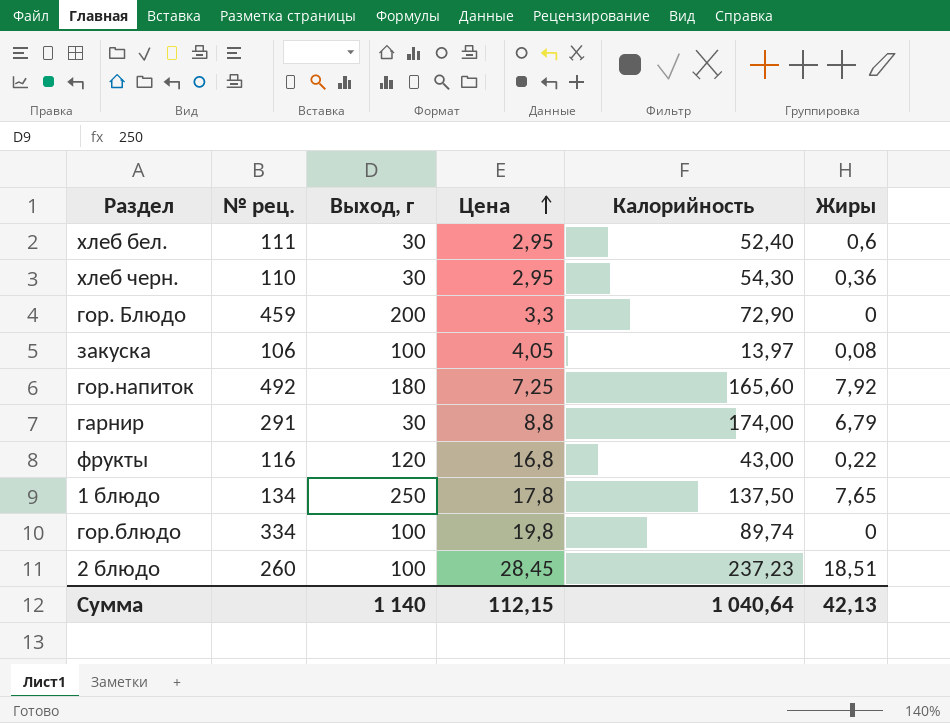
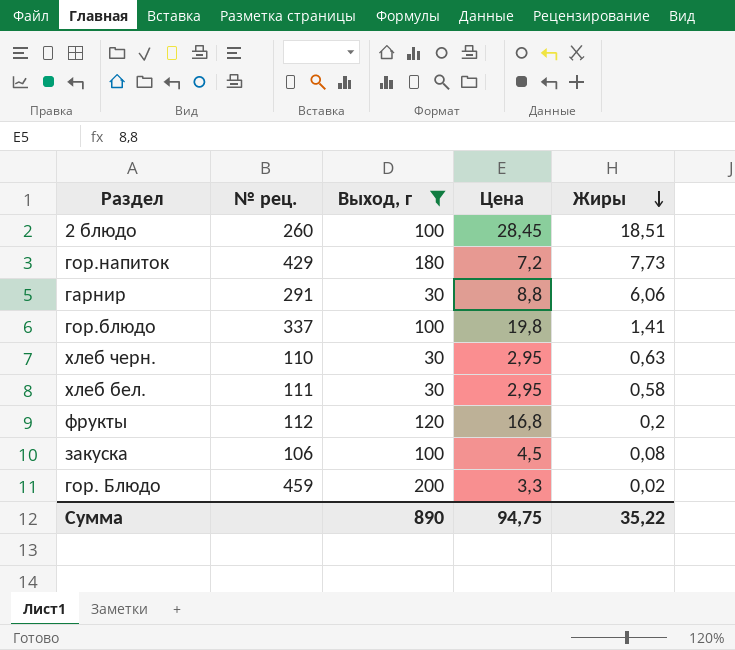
filter: none -> Выход, г != 250
row order: Цена ascending -> Жиры descending
column Калорийность | position: 5 -> none
гор.напиток | № рец.: 492 -> 429
гор.напиток | Цена: 7,25 -> 7,2
гор.напиток | Жиры: 7,92 -> 7,73
гарнир | Жиры: 6,79 -> 6,06
гор.блюдо | № рец.: 334 -> 337
гор.блюдо | Жиры: 0 -> 1,41
хлеб черн. | Жиры: 0,36 -> 0,63
хлеб бел. | Жиры: 0,6 -> 0,58
фрукты | № рец.: 116 -> 112
фрукты | Жиры: 0,22 -> 0,2
закуска | Цена: 4,05 -> 4,5
гор. Блюдо | Жиры: 0 -> 0,02
Сумма | Выход, г: 1 140 -> 890
Сумма | Цена: 112,15 -> 94,75
Сумма | Жиры: 42,13 -> 35,22

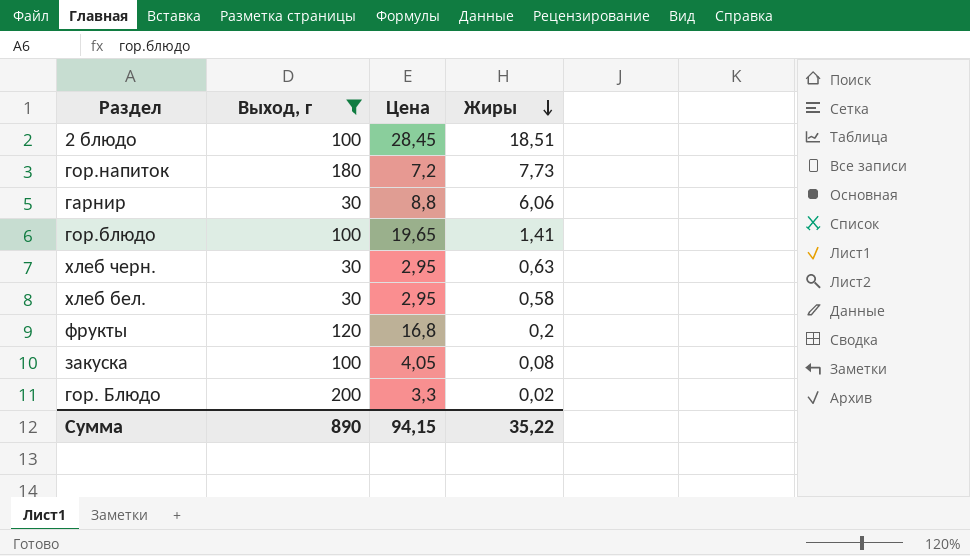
column № рец. | position: 2 -> none
гор.блюдо | Цена: 19,8 -> 19,65
закуска | Цена: 4,5 -> 4,05
Сумма | Цена: 94,75 -> 94,15

